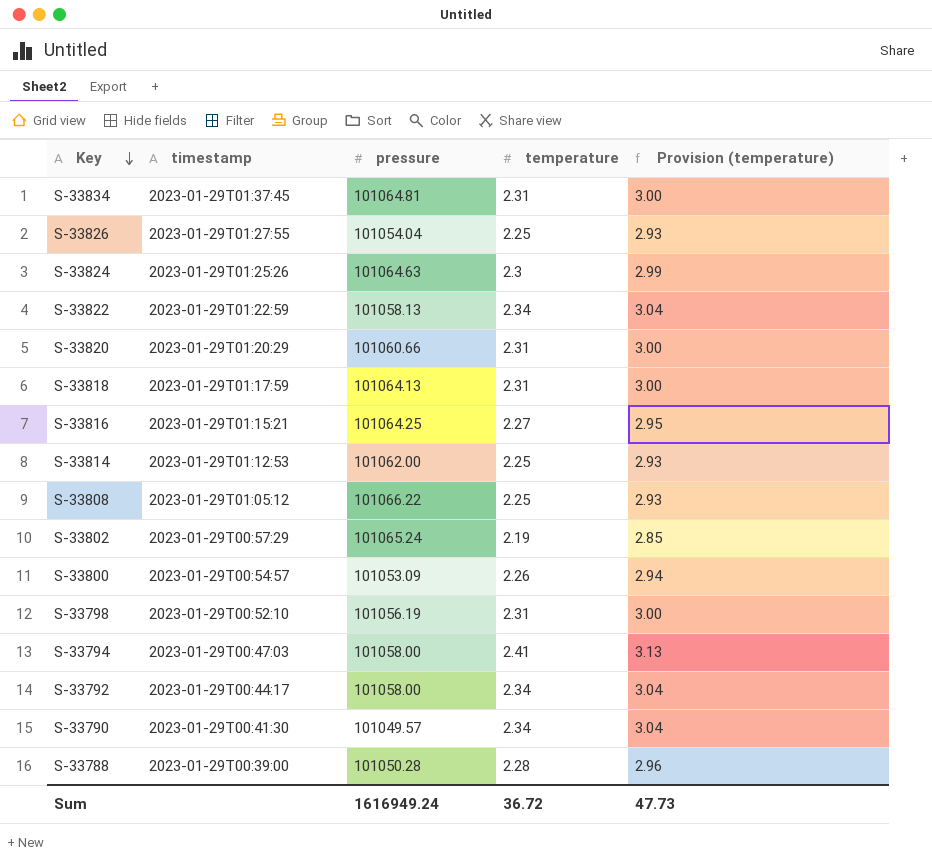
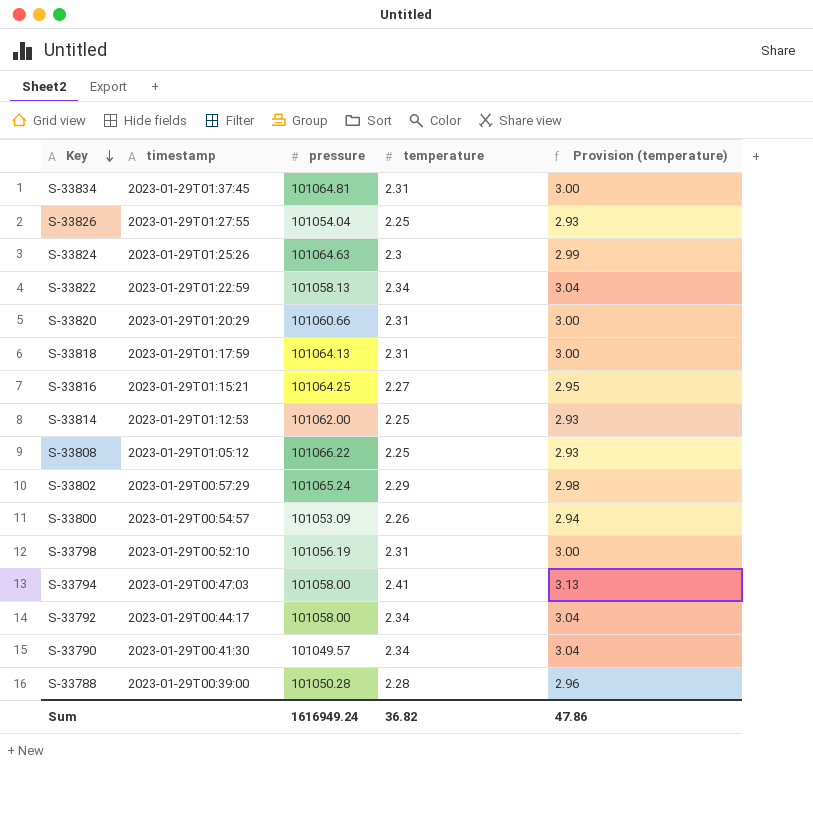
S-33802 | temperature: 2.19 -> 2.29
S-33802 | Provision (temperature): 2.85 -> 2.98
Sum | temperature: 36.72 -> 36.82
Sum | Provision (temperature): 47.73 -> 47.86

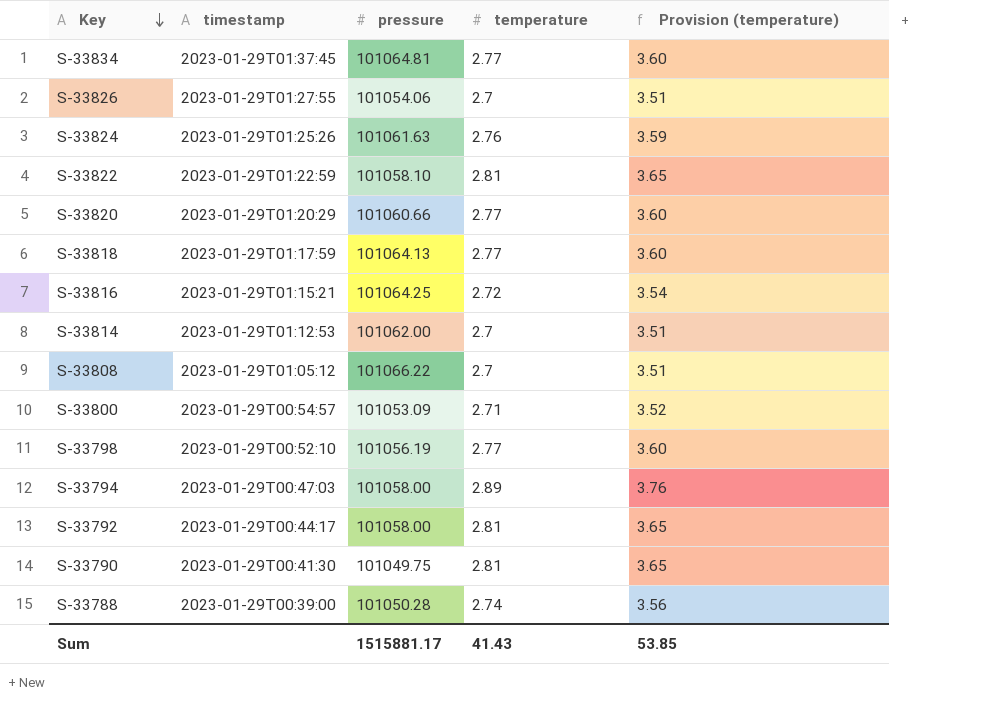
row S-33802: 2023-01-29T00:57:29 | 101065.24 | 2.29 | 2.98 -> none
S-33834 | temperature: 2.31 -> 2.77
S-33834 | Provision (temperature): 3.00 -> 3.60
S-33826 | pressure: 101054.04 -> 101054.06
S-33826 | temperature: 2.25 -> 2.7
S-33826 | Provision (temperature): 2.93 -> 3.51
S-33824 | pressure: 101064.63 -> 101061.63
S-33824 | temperature: 2.3 -> 2.76
S-33824 | Provision (temperature): 2.99 -> 3.59
S-33822 | pressure: 101058.13 -> 101058.10
S-33822 | temperature: 2.34 -> 2.81
S-33822 | Provision (temperature): 3.04 -> 3.65
S-33820 | temperature: 2.31 -> 2.77
S-33820 | Provision (temperature): 3.00 -> 3.60
S-33818 | temperature: 2.31 -> 2.77
S-33818 | Provision (temperature): 3.00 -> 3.60
S-33816 | temperature: 2.27 -> 2.72
S-33816 | Provision (temperature): 2.95 -> 3.54
S-33814 | temperature: 2.25 -> 2.7
S-33814 | Provision (temperature): 2.93 -> 3.51
S-33808 | temperature: 2.25 -> 2.7
S-33808 | Provision (temperature): 2.93 -> 3.51
S-33800 | temperature: 2.26 -> 2.71
S-33800 | Provision (temperature): 2.94 -> 3.52
S-33798 | temperature: 2.31 -> 2.77
S-33798 | Provision (temperature): 3.00 -> 3.60
S-33794 | temperature: 2.41 -> 2.89
S-33794 | Provision (temperature): 3.13 -> 3.76
S-33792 | temperature: 2.34 -> 2.81
S-33792 | Provision (temperature): 3.04 -> 3.65
S-33790 | pressure: 101049.57 -> 101049.75
S-33790 | temperature: 2.34 -> 2.81
S-33790 | Provision (temperature): 3.04 -> 3.65
S-33788 | temperature: 2.28 -> 2.74
S-33788 | Provision (temperature): 2.96 -> 3.56
Sum | pressure: 1616949.24 -> 1515881.17
Sum | temperature: 36.82 -> 41.43
Sum | Provision (temperature): 47.86 -> 53.85

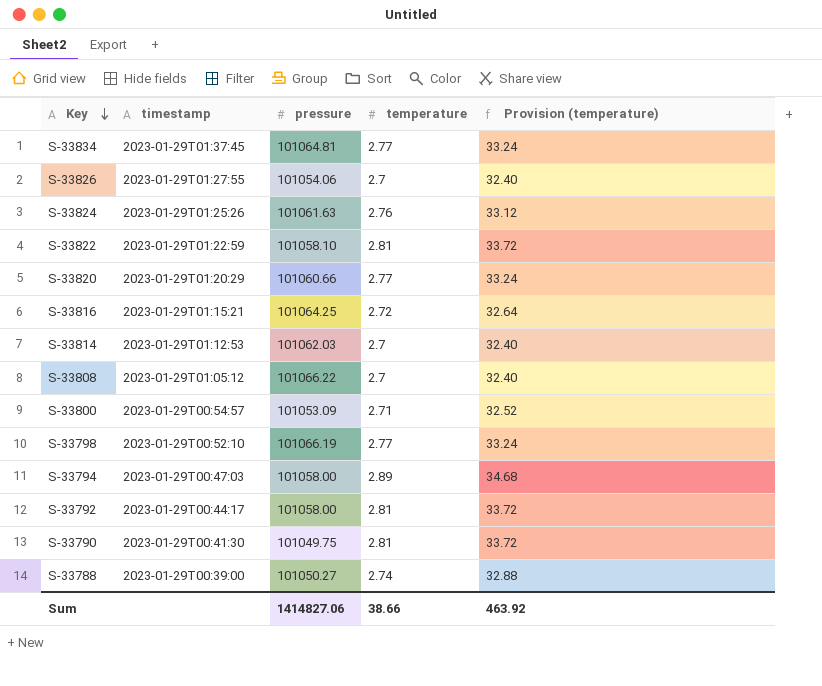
column Provision (temperature) | formula: [temperature] * 1.3 -> [temperature] * 12
row S-33818: 2023-01-29T01:17:59 | 101064.13 | 2.77 | 3.60 -> none
S-33814 | pressure: 101062.00 -> 101062.03
S-33798 | pressure: 101056.19 -> 101066.19
S-33788 | pressure: 101050.28 -> 101050.27
Sum | pressure: 1515881.17 -> 1414827.06
Sum | temperature: 41.43 -> 38.66
Sum | Provision (temperature): 53.85 -> 463.92

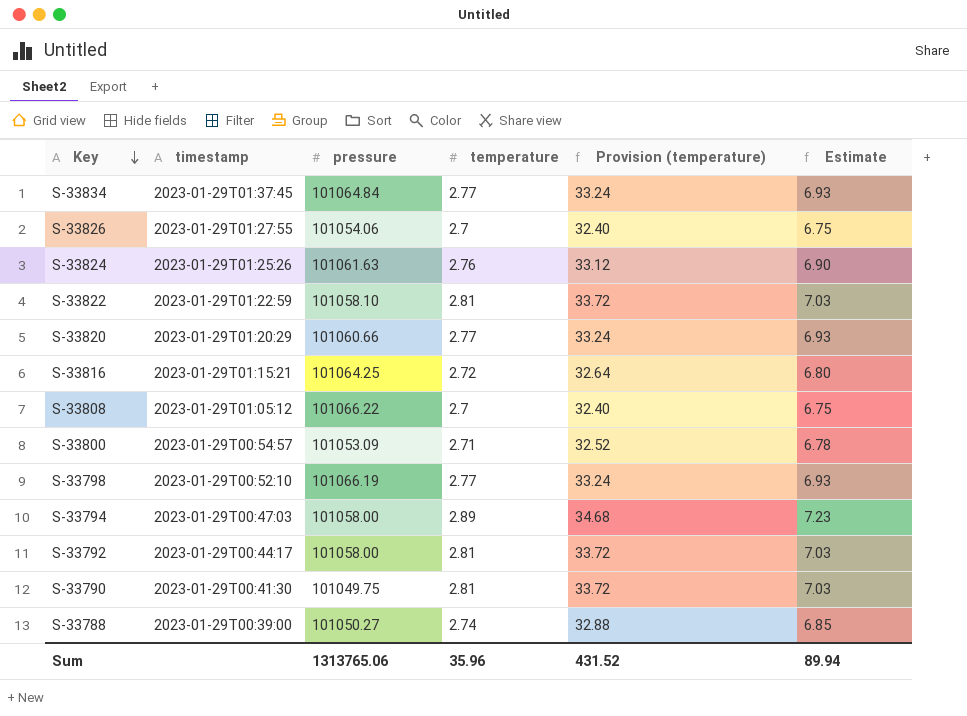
column Estimate | formula: none -> [temperature] * 2.5
row S-33814: 2023-01-29T01:12:53 | 101062.03 | 2.7 | 32.40 -> none
S-33834 | pressure: 101064.81 -> 101064.84
Sum | pressure: 1414827.06 -> 1313765.06
Sum | temperature: 38.66 -> 35.96
Sum | Provision (temperature): 463.92 -> 431.52

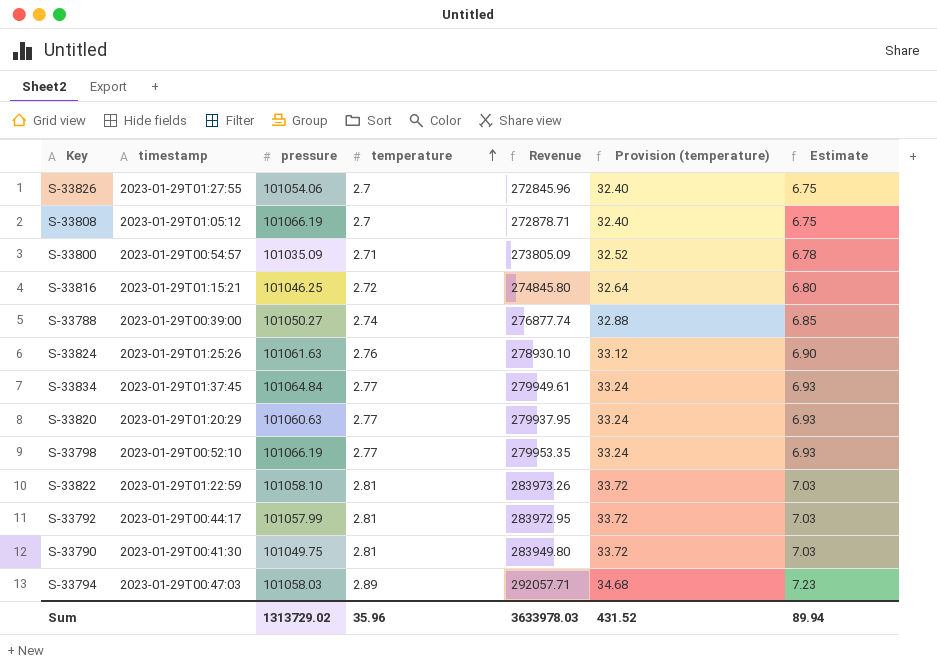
row order: Key descending -> temperature ascending
column Revenue | formula: none -> [pressure] * [temperature]
S-33808 | pressure: 101066.22 -> 101066.19
S-33800 | pressure: 101053.09 -> 101035.09
S-33816 | pressure: 101064.25 -> 101046.25
S-33820 | pressure: 101060.66 -> 101060.63
S-33792 | pressure: 101058.00 -> 101057.99
S-33794 | pressure: 101058.00 -> 101058.03
Sum | pressure: 1313765.06 -> 1313729.02

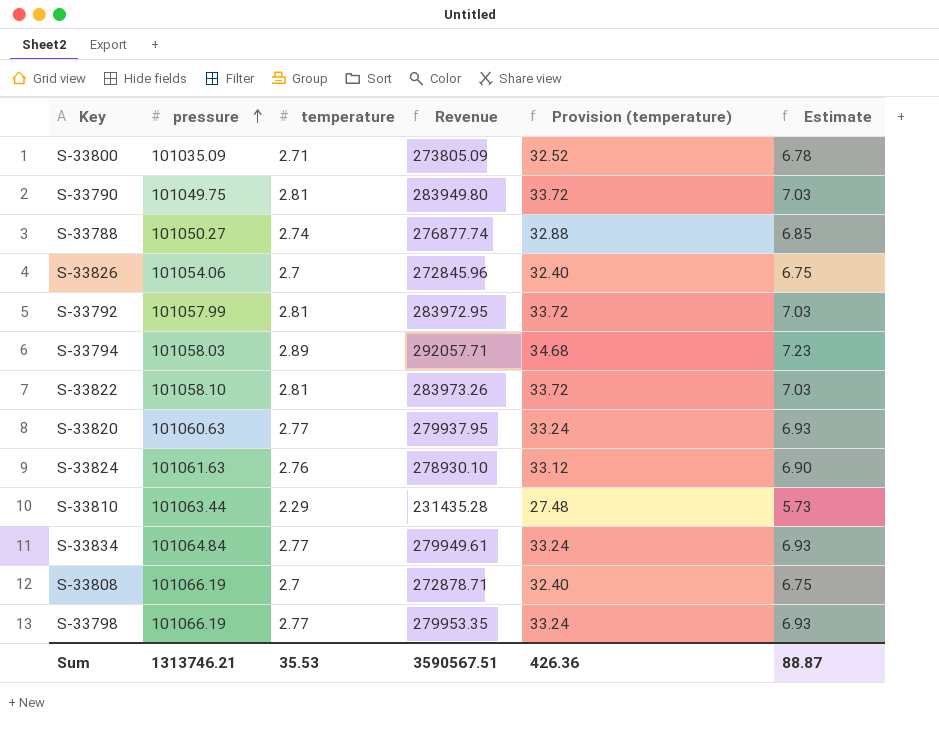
row order: temperature ascending -> pressure ascending
column timestamp | position: 2 -> none
row S-33816: 2023-01-29T01:15:21 | 101046.25 | 2.72 | 274845.80 | 32.64 | 6.80 -> none
row S-33810: none -> 101063.44 | 2.29 | 231435.28 | 27.48 | 5.73
Sum | pressure: 1313729.02 -> 1313746.21
Sum | temperature: 35.96 -> 35.53
Sum | Revenue: 3633978.03 -> 3590567.51
Sum | Provision (temperature): 431.52 -> 426.36
Sum | Estimate: 89.94 -> 88.87

